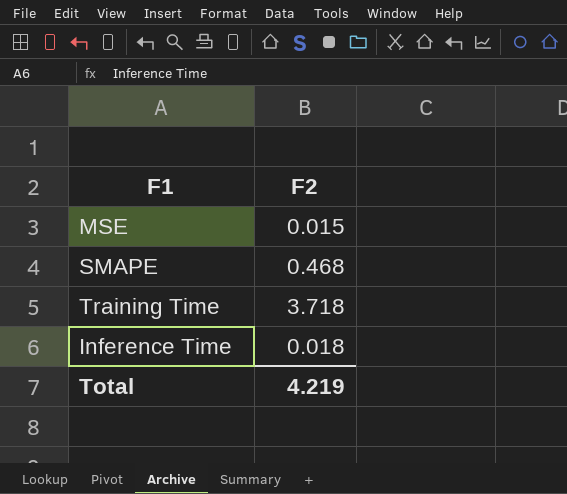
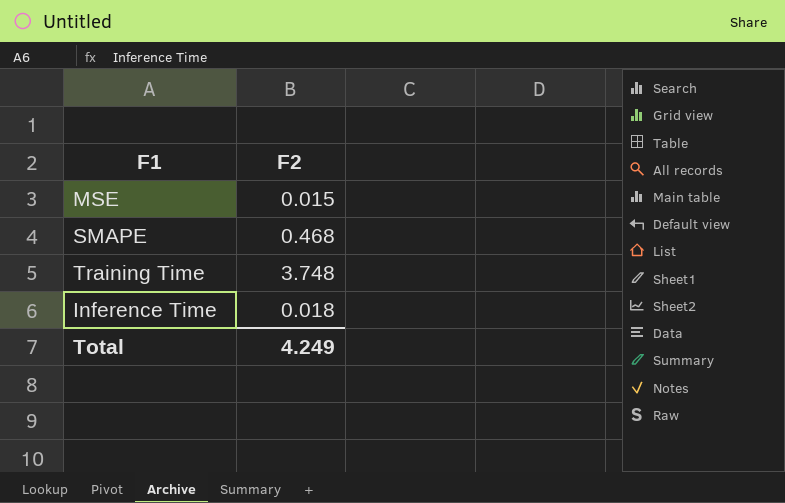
Training Time | F2: 3.718 -> 3.748
Total | F2: 4.219 -> 4.249

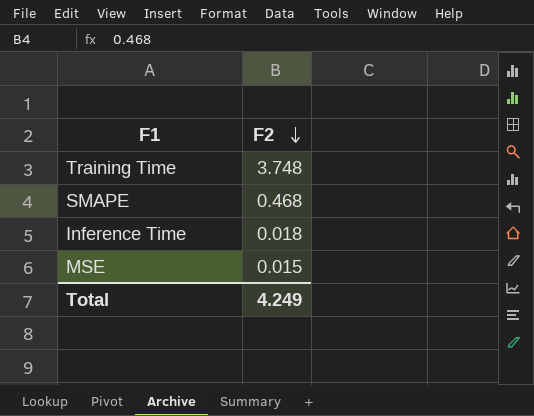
row order: none -> F2 descending

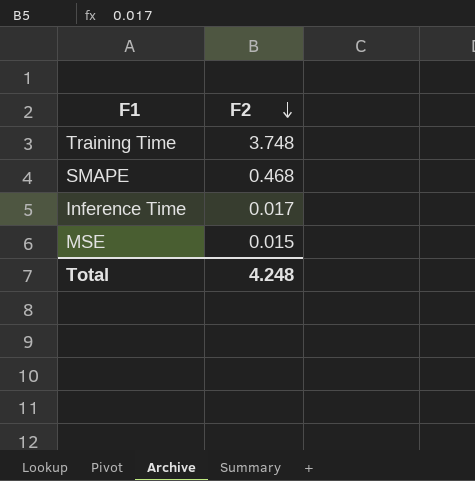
Inference Time | F2: 0.018 -> 0.017
Total | F2: 4.249 -> 4.248

